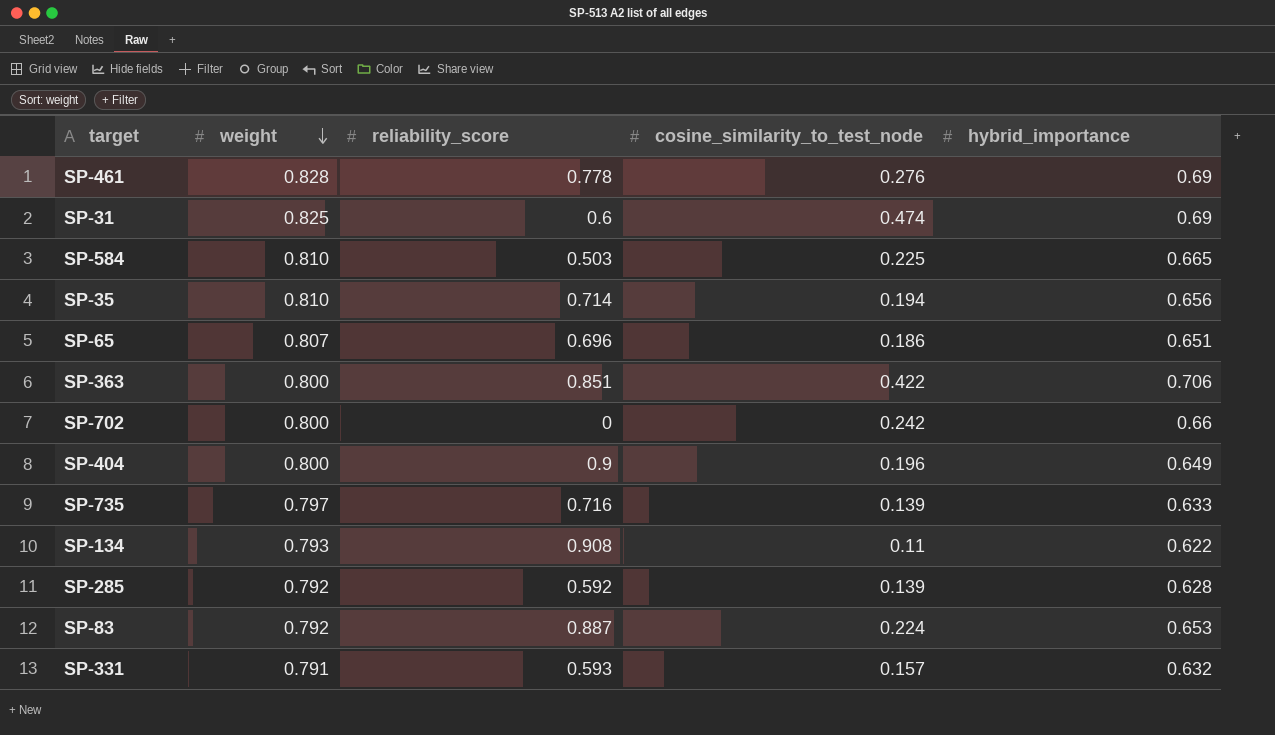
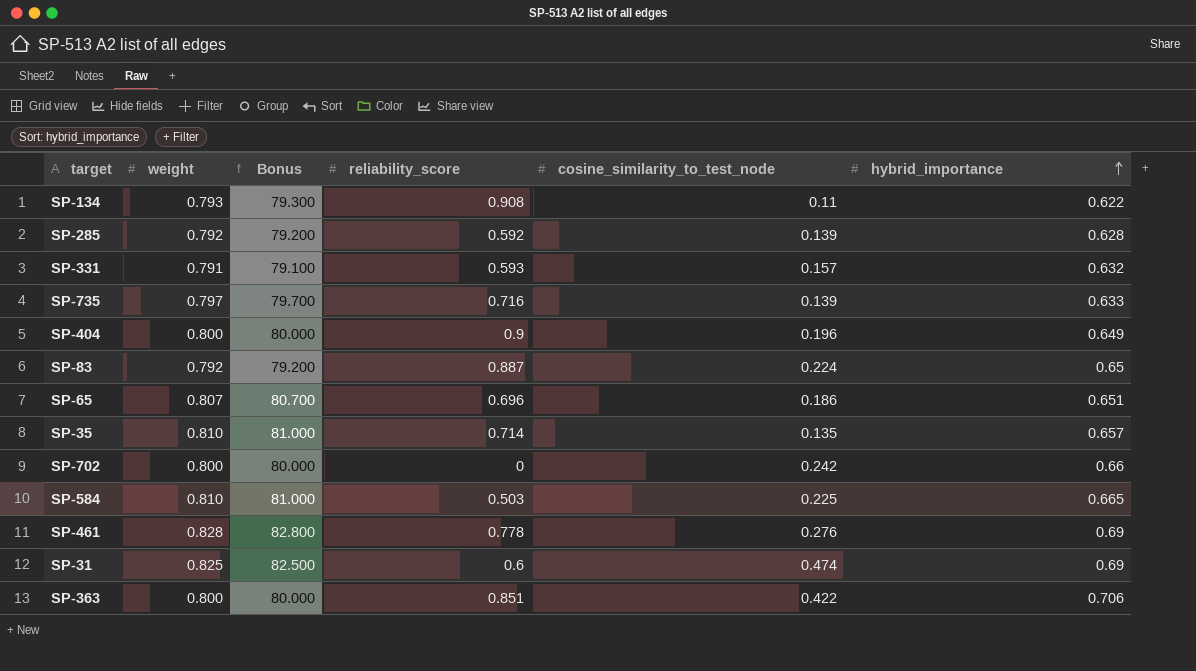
row order: weight descending -> hybrid_importance ascending
column Bonus | formula: none -> [weight] * 100
SP-83 | hybrid_importance: 0.653 -> 0.65
SP-35 | cosine_similarity_to_test_node: 0.194 -> 0.135
SP-35 | hybrid_importance: 0.656 -> 0.657

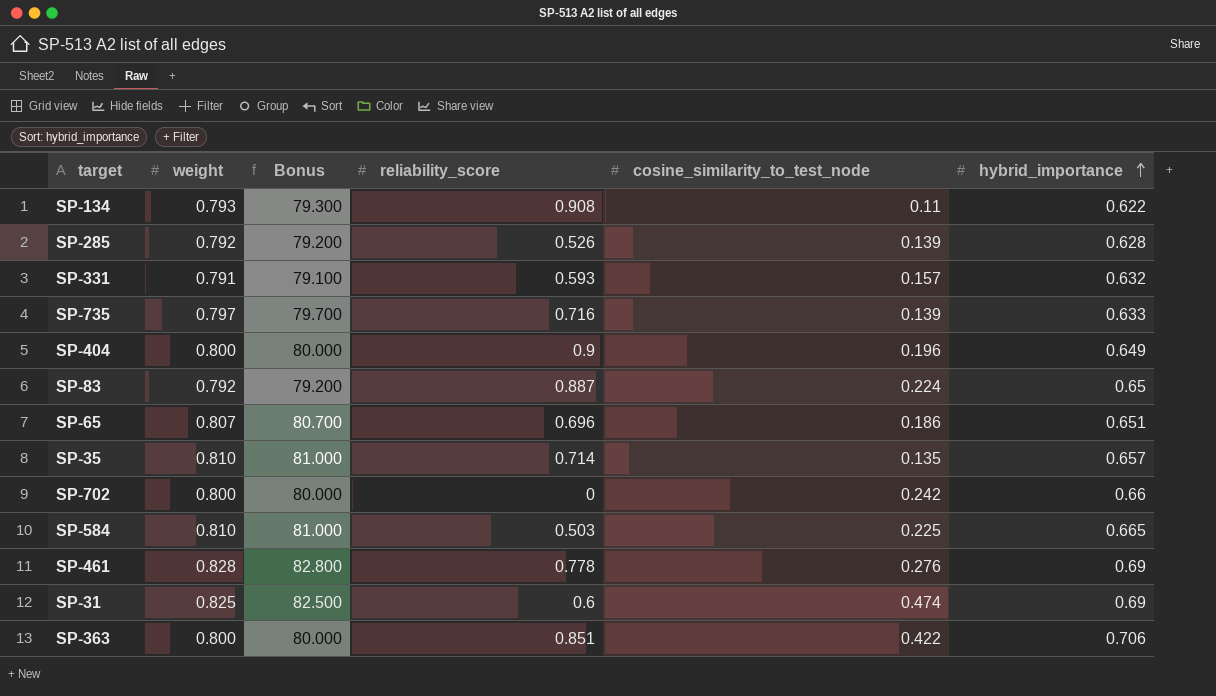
SP-285 | reliability_score: 0.592 -> 0.526

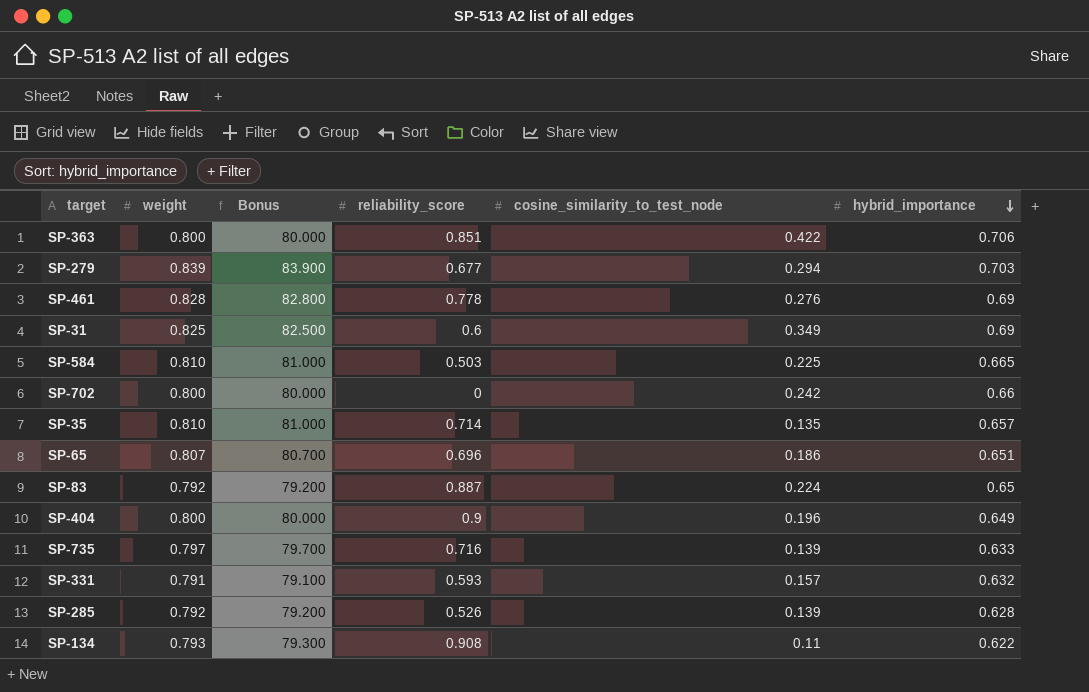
row order: hybrid_importance ascending -> hybrid_importance descending
row SP-279: none -> 0.839 | 83.900 | 0.677 | 0.294 | 0.703
SP-31 | cosine_similarity_to_test_node: 0.474 -> 0.349

